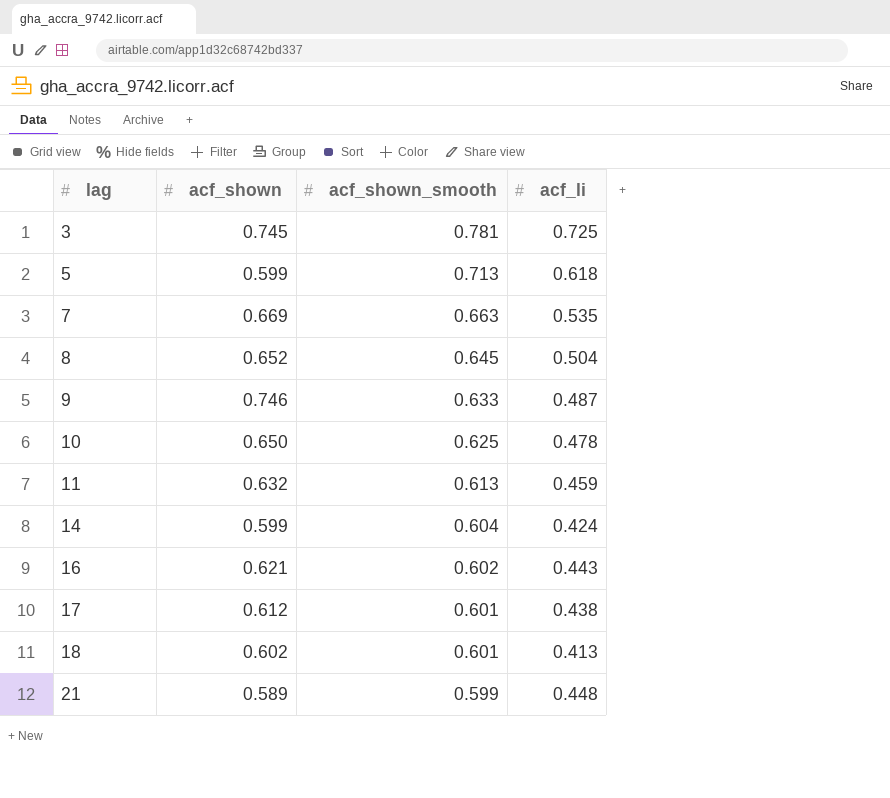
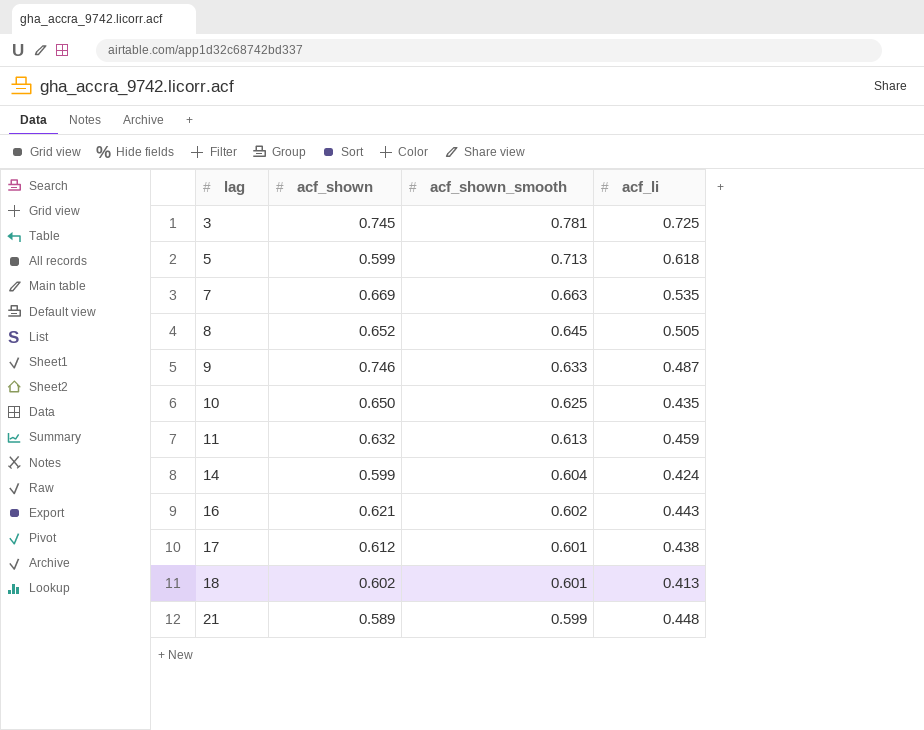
8 | acf_li: 0.504 -> 0.505
10 | acf_li: 0.478 -> 0.435

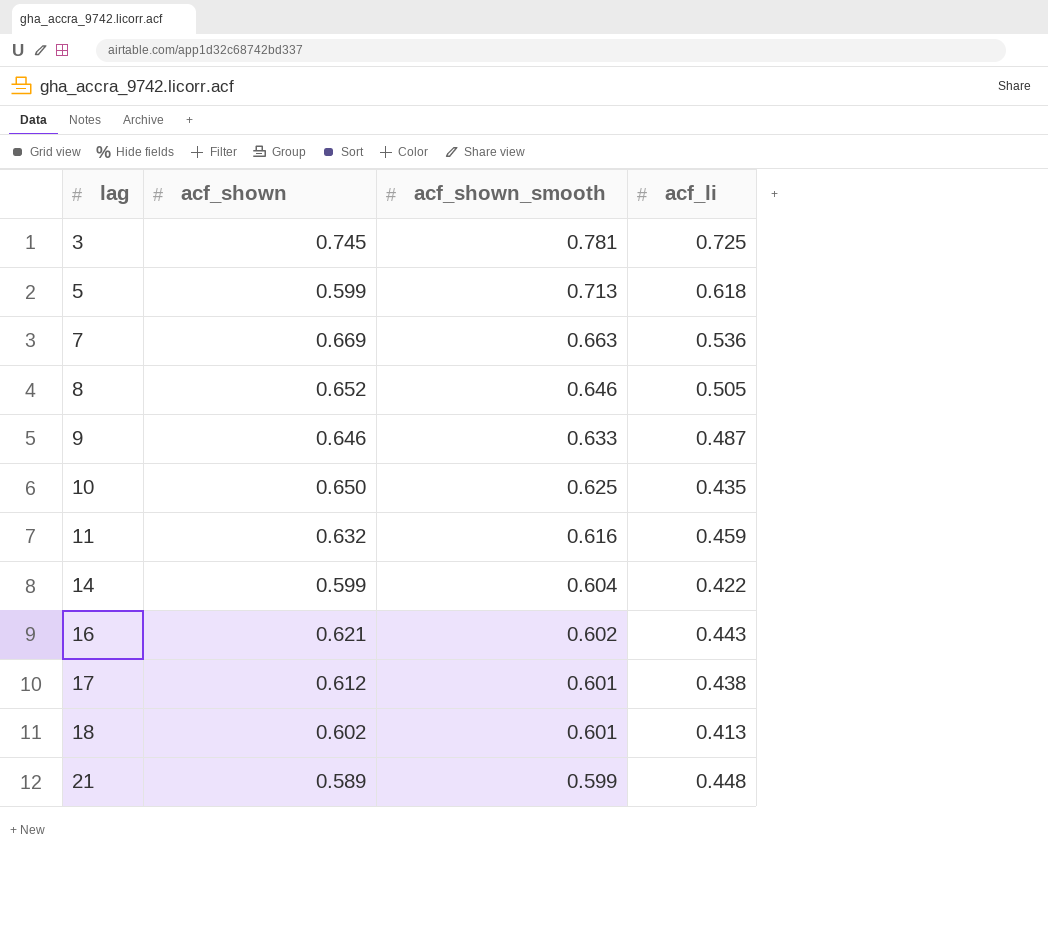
7 | acf_li: 0.535 -> 0.536
8 | acf_shown_smooth: 0.645 -> 0.646
9 | acf_shown: 0.746 -> 0.646
11 | acf_shown_smooth: 0.613 -> 0.616
14 | acf_li: 0.424 -> 0.422

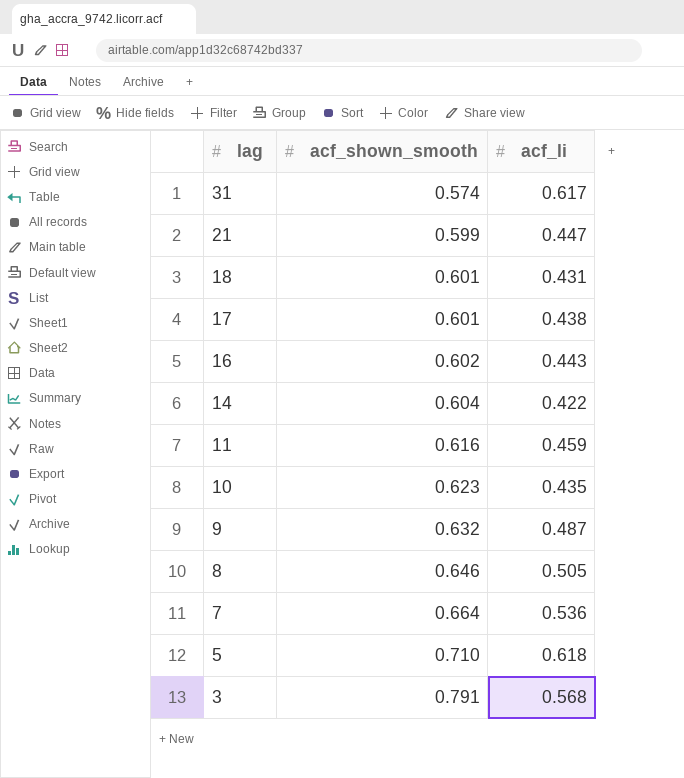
row order: lag ascending -> lag descending
column acf_shown | position: 2 -> none
row 31: none -> 0.574 | 0.617
21 | acf_li: 0.448 -> 0.447
18 | acf_li: 0.413 -> 0.431
10 | acf_shown_smooth: 0.625 -> 0.623
9 | acf_shown_smooth: 0.633 -> 0.632
7 | acf_shown_smooth: 0.663 -> 0.664
5 | acf_shown_smooth: 0.713 -> 0.710
3 | acf_shown_smooth: 0.781 -> 0.791
3 | acf_li: 0.725 -> 0.568

